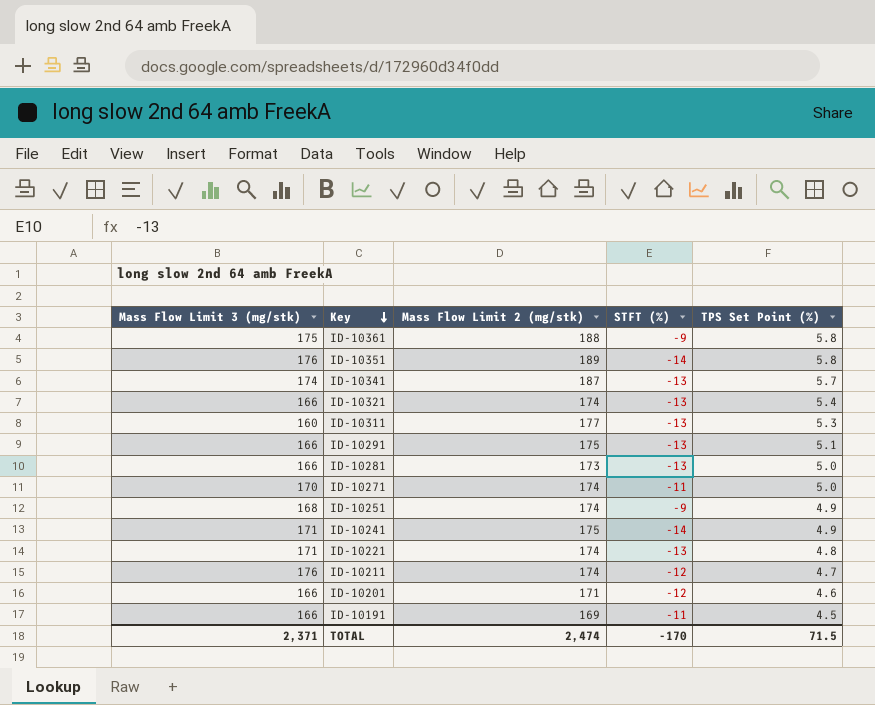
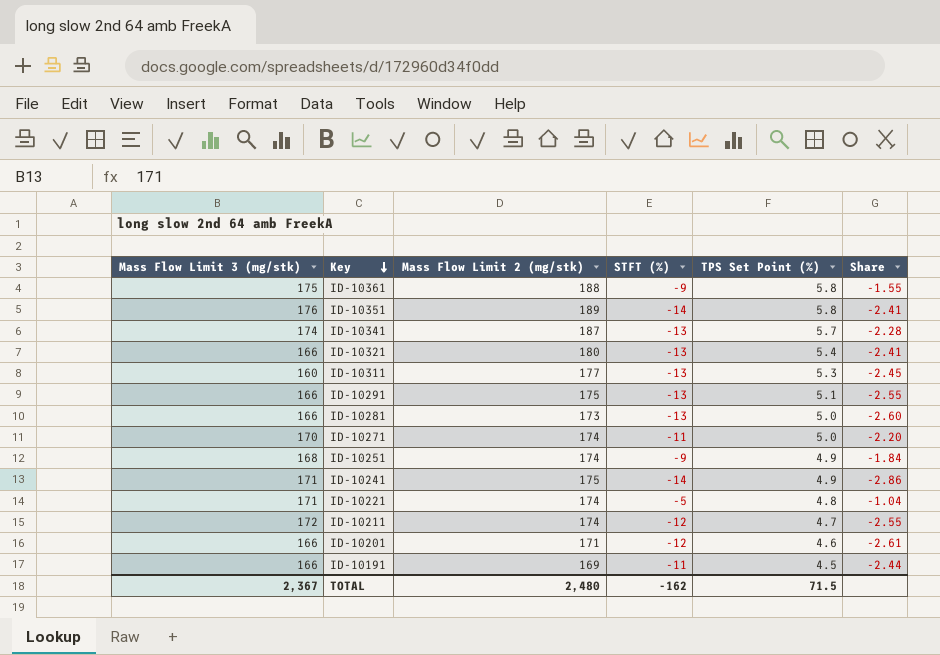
column Share | formula: none -> [STFT (%)] / [TPS Set Point (%)]
ID-10321 | Mass Flow Limit 2 (mg/stk): 174 -> 180
ID-10221 | STFT (%): -13 -> -5
ID-10211 | Mass Flow Limit 3 (mg/stk): 176 -> 172
TOTAL | Mass Flow Limit 3 (mg/stk): 2,371 -> 2,367
TOTAL | Mass Flow Limit 2 (mg/stk): 2,474 -> 2,480
TOTAL | STFT (%): -170 -> -162

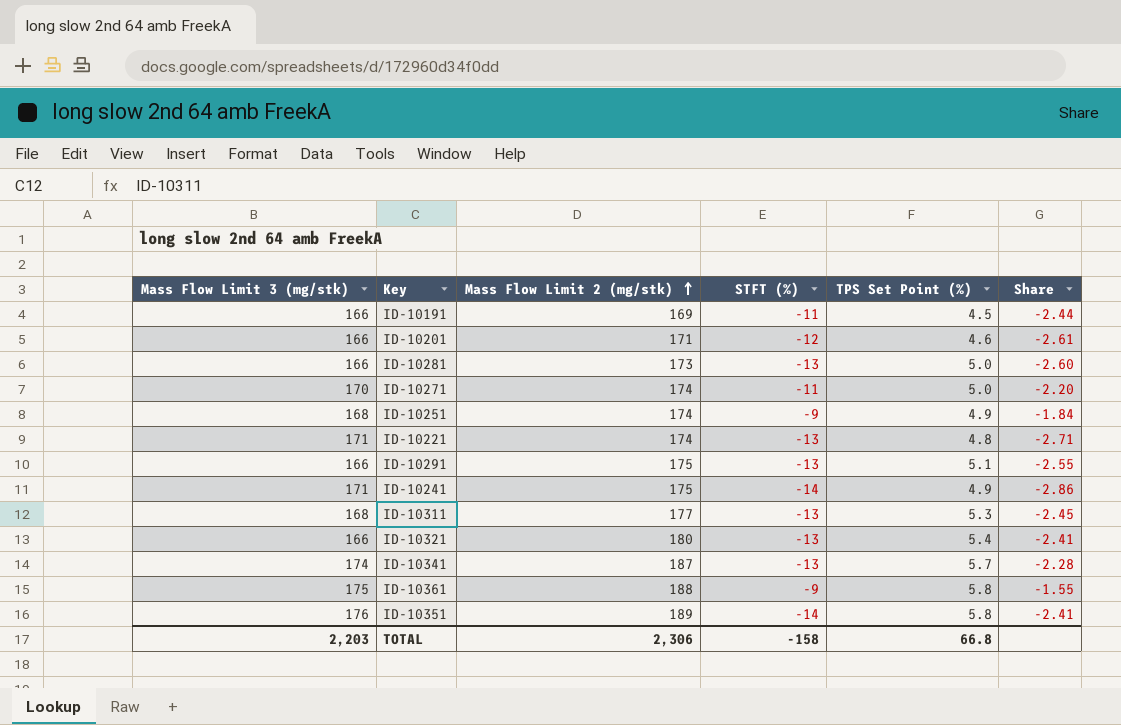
row order: Key descending -> Mass Flow Limit 2 (mg/stk) ascending
row ID-10211: 172 | 174 | -12 | 4.7 | -2.55 -> none
ID-10221 | STFT (%): -5 -> -13
ID-10221 | Share: -1.04 -> -2.71
ID-10311 | Mass Flow Limit 3 (mg/stk): 160 -> 168
TOTAL | Mass Flow Limit 3 (mg/stk): 2,367 -> 2,203
TOTAL | Mass Flow Limit 2 (mg/stk): 2,480 -> 2,306
TOTAL | STFT (%): -162 -> -158
TOTAL | TPS Set Point (%): 71.5 -> 66.8

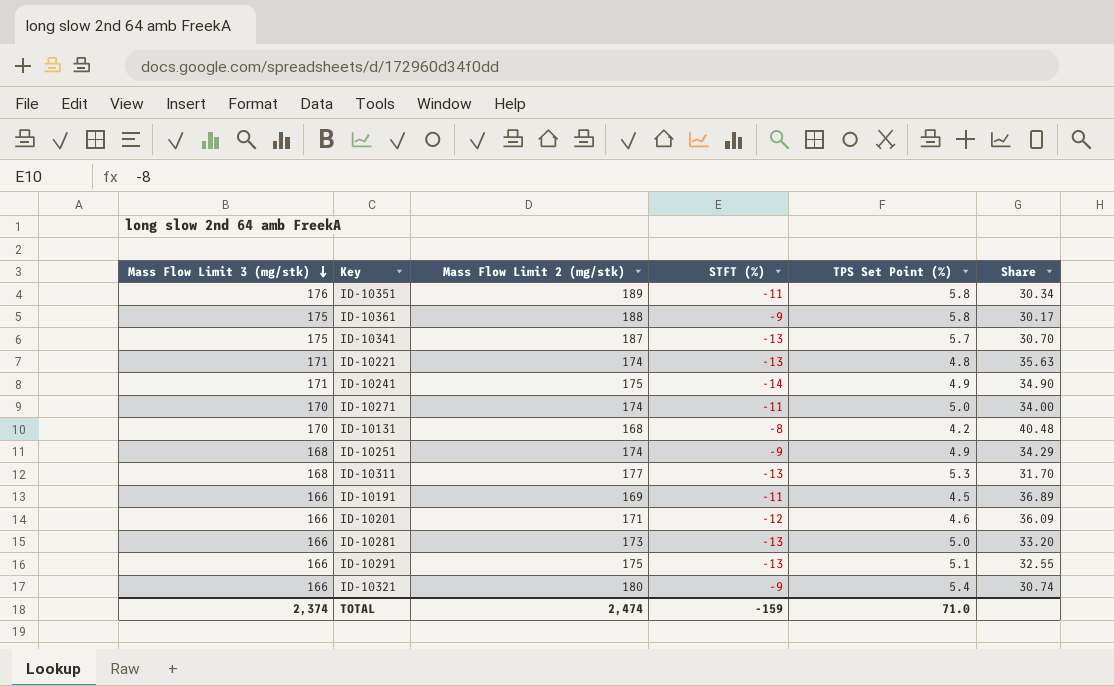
row order: Mass Flow Limit 2 (mg/stk) ascending -> Mass Flow Limit 3 (mg/stk) descending
column Share | formula: [STFT (%)] / [TPS Set Point (%)] -> [Mass Flow Limit 3 (mg/stk)] / [TPS Set Point (%)]
ID-10351 | STFT (%): -14 -> -11
ID-10341 | Mass Flow Limit 3 (mg/stk): 174 -> 175
row ID-10131: none -> 170 | 168 | -8 | 4.2 | 40.48
ID-10321 | STFT (%): -13 -> -9
TOTAL | Mass Flow Limit 3 (mg/stk): 2,203 -> 2,374
TOTAL | Mass Flow Limit 2 (mg/stk): 2,306 -> 2,474
TOTAL | STFT (%): -158 -> -159
TOTAL | TPS Set Point (%): 66.8 -> 71.0

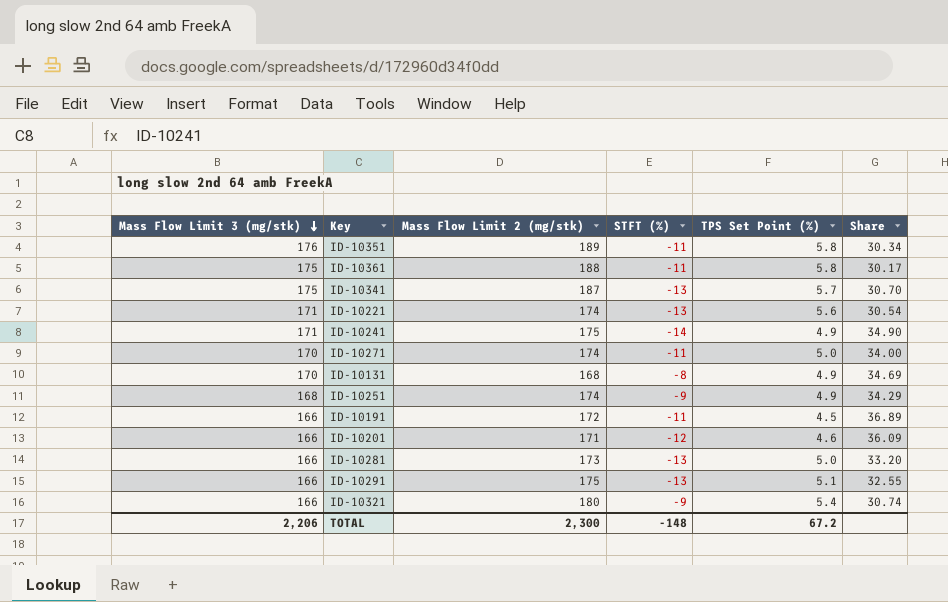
row ID-10311: 168 | 177 | -13 | 5.3 | 31.70 -> none
ID-10361 | STFT (%): -9 -> -11
ID-10221 | TPS Set Point (%): 4.8 -> 5.6
ID-10221 | Share: 35.63 -> 30.54
ID-10131 | TPS Set Point (%): 4.2 -> 4.9
ID-10131 | Share: 40.48 -> 34.69
ID-10191 | Mass Flow Limit 2 (mg/stk): 169 -> 172
TOTAL | Mass Flow Limit 3 (mg/stk): 2,374 -> 2,206
TOTAL | Mass Flow Limit 2 (mg/stk): 2,474 -> 2,300
TOTAL | STFT (%): -159 -> -148
TOTAL | TPS Set Point (%): 71.0 -> 67.2

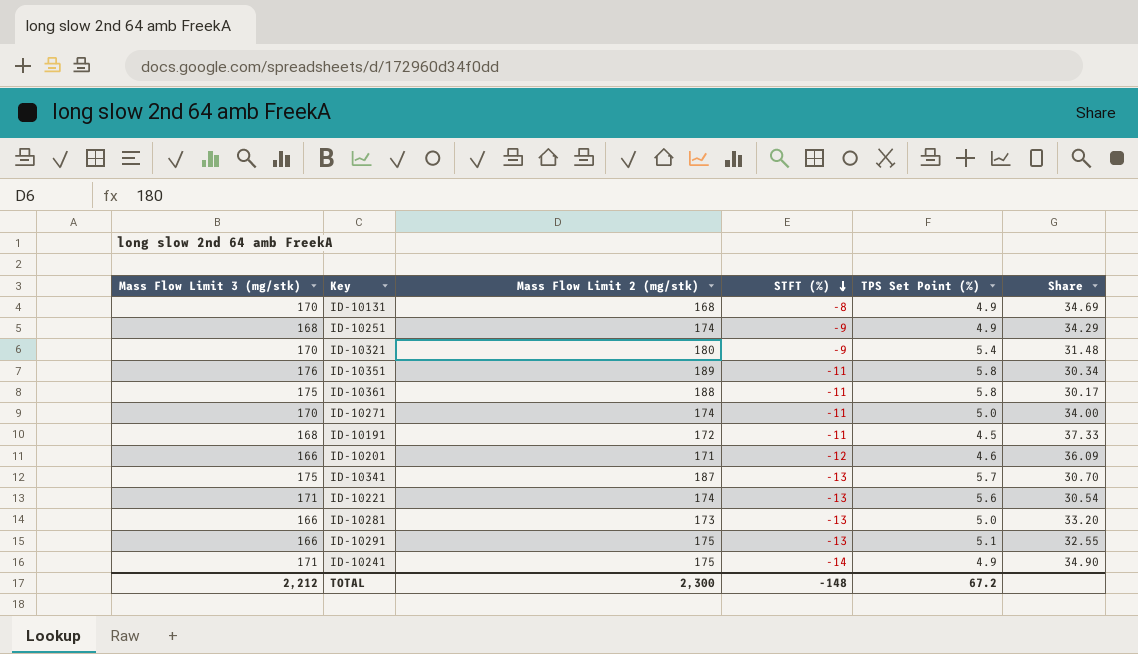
row order: Mass Flow Limit 3 (mg/stk) descending -> STFT (%) descending
ID-10321 | Mass Flow Limit 3 (mg/stk): 166 -> 170
ID-10321 | Share: 30.74 -> 31.48
ID-10191 | Mass Flow Limit 3 (mg/stk): 166 -> 168
ID-10191 | Share: 36.89 -> 37.33
TOTAL | Mass Flow Limit 3 (mg/stk): 2,206 -> 2,212

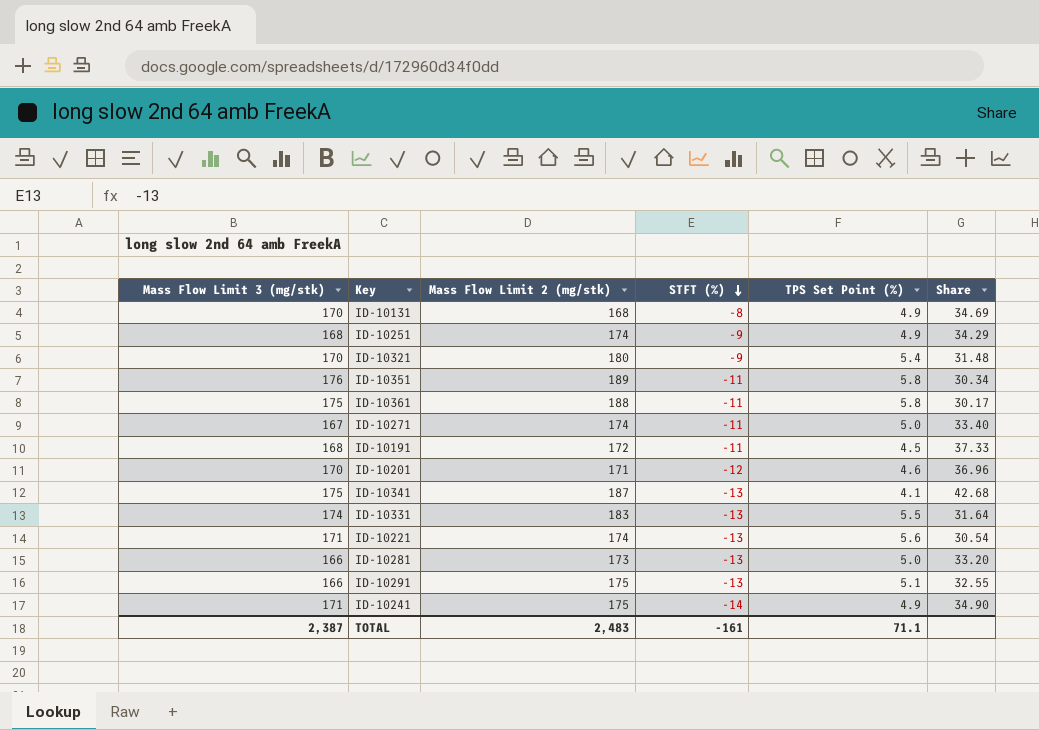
ID-10271 | Mass Flow Limit 3 (mg/stk): 170 -> 167
ID-10271 | Share: 34.00 -> 33.40
ID-10201 | Mass Flow Limit 3 (mg/stk): 166 -> 170
ID-10201 | Share: 36.09 -> 36.96
ID-10341 | TPS Set Point (%): 5.7 -> 4.1
ID-10341 | Share: 30.70 -> 42.68
row ID-10331: none -> 174 | 183 | -13 | 5.5 | 31.64
TOTAL | Mass Flow Limit 3 (mg/stk): 2,212 -> 2,387
TOTAL | Mass Flow Limit 2 (mg/stk): 2,300 -> 2,483
TOTAL | STFT (%): -148 -> -161
TOTAL | TPS Set Point (%): 67.2 -> 71.1

